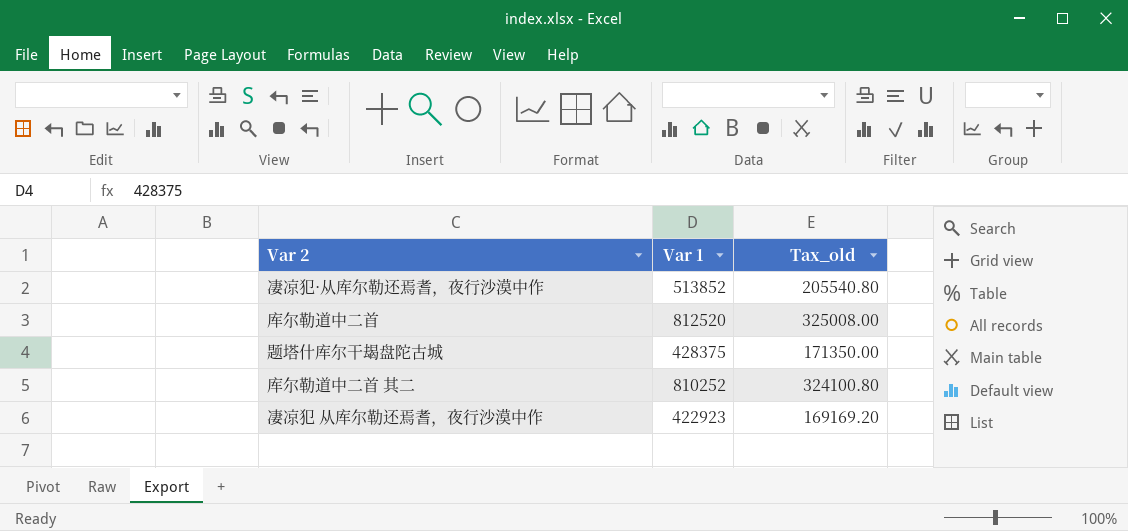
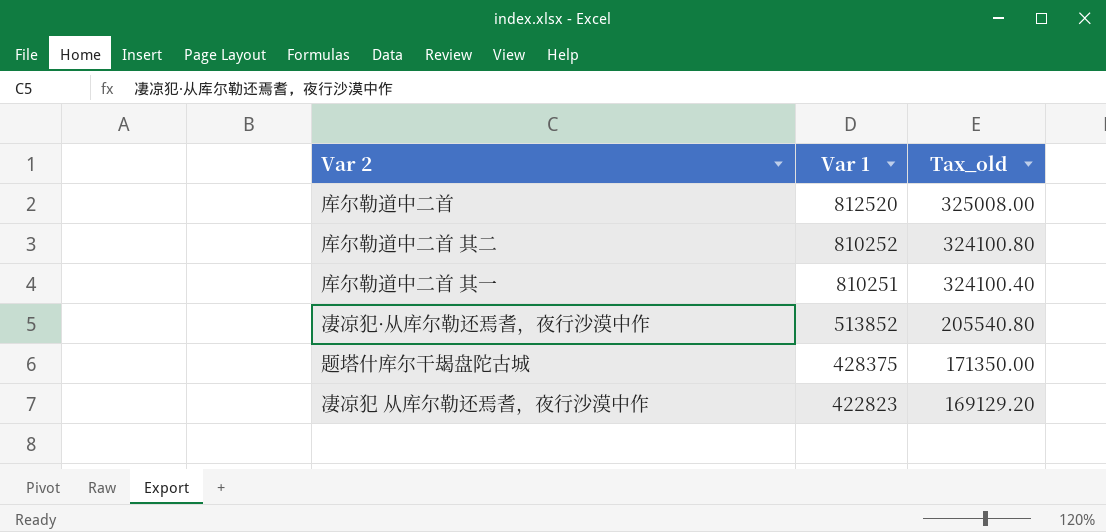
row order: none -> Var 1 descending
row 库尔勒道中二首 其一: none -> 810251 | 324100.40
凄凉犯 从库尔勒还焉耆，夜行沙漠中作 | Var 1: 422923 -> 422823
凄凉犯 从库尔勒还焉耆，夜行沙漠中作 | Tax_old: 169169.20 -> 169129.20

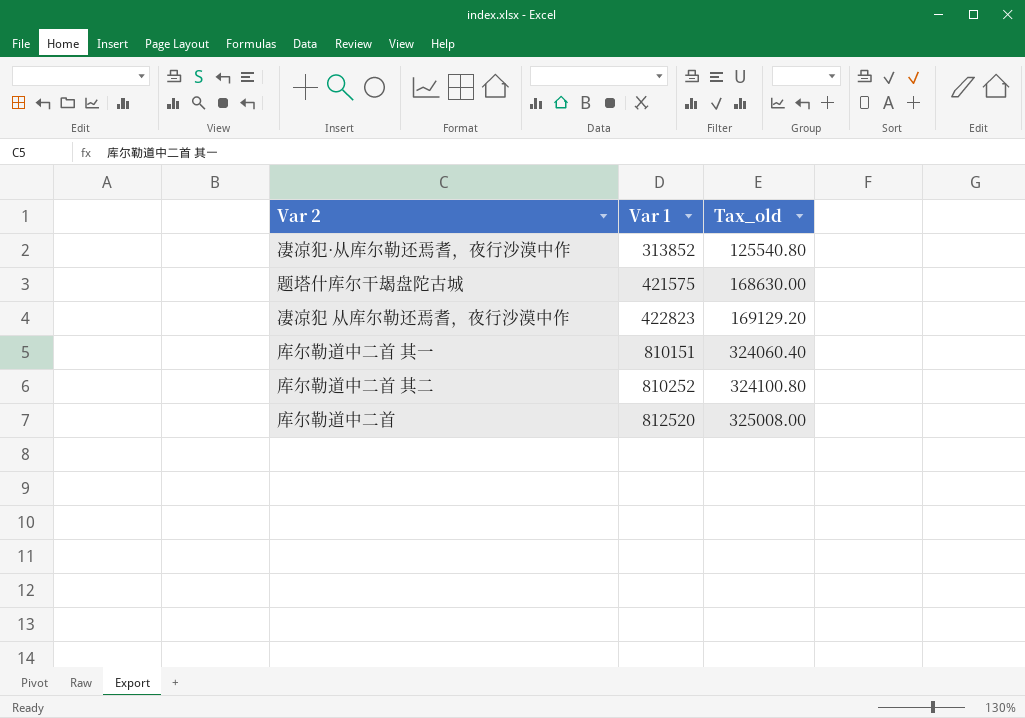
row order: Var 1 descending -> Var 1 ascending
凄凉犯·从库尔勒还焉耆，夜行沙漠中作 | Var 1: 513852 -> 313852
凄凉犯·从库尔勒还焉耆，夜行沙漠中作 | Tax_old: 205540.80 -> 125540.80
题塔什库尔干朅盘陀古城 | Var 1: 428375 -> 421575
题塔什库尔干朅盘陀古城 | Tax_old: 171350.00 -> 168630.00
库尔勒道中二首 其一 | Var 1: 810251 -> 810151
库尔勒道中二首 其一 | Tax_old: 324100.40 -> 324060.40

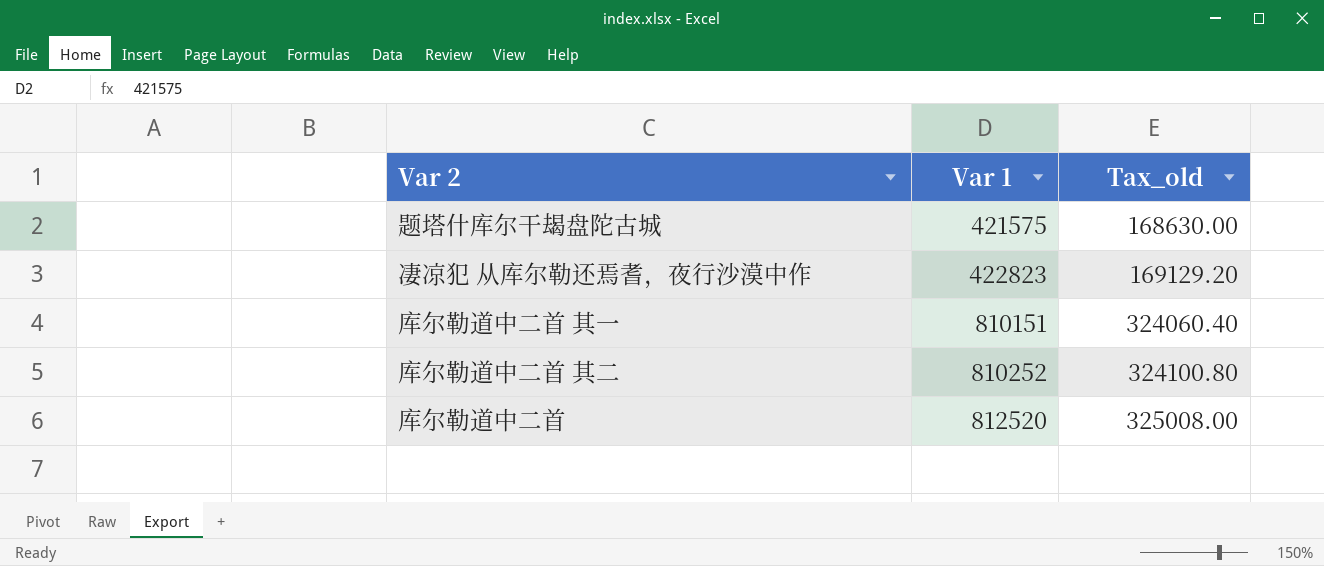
row 凄凉犯·从库尔勒还焉耆，夜行沙漠中作: 313852 | 125540.80 -> none

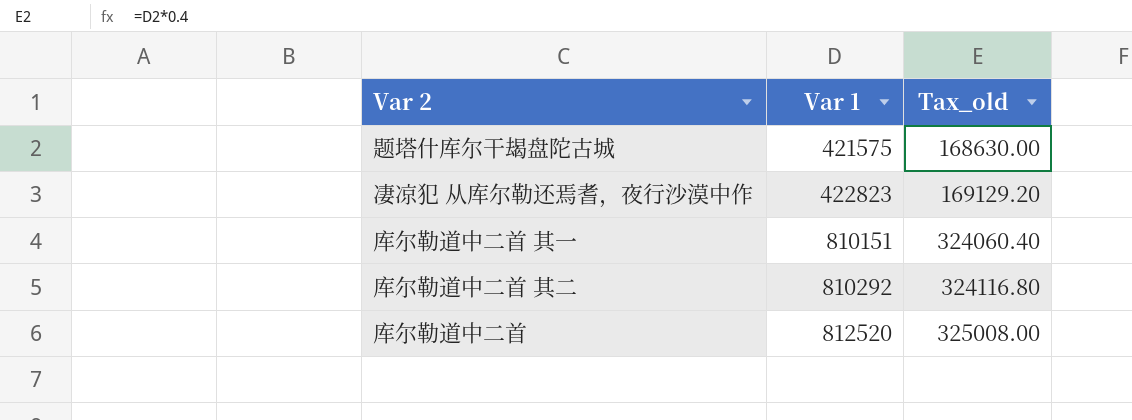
库尔勒道中二首 其二 | Var 1: 810252 -> 810292
库尔勒道中二首 其二 | Tax_old: 324100.80 -> 324116.80

